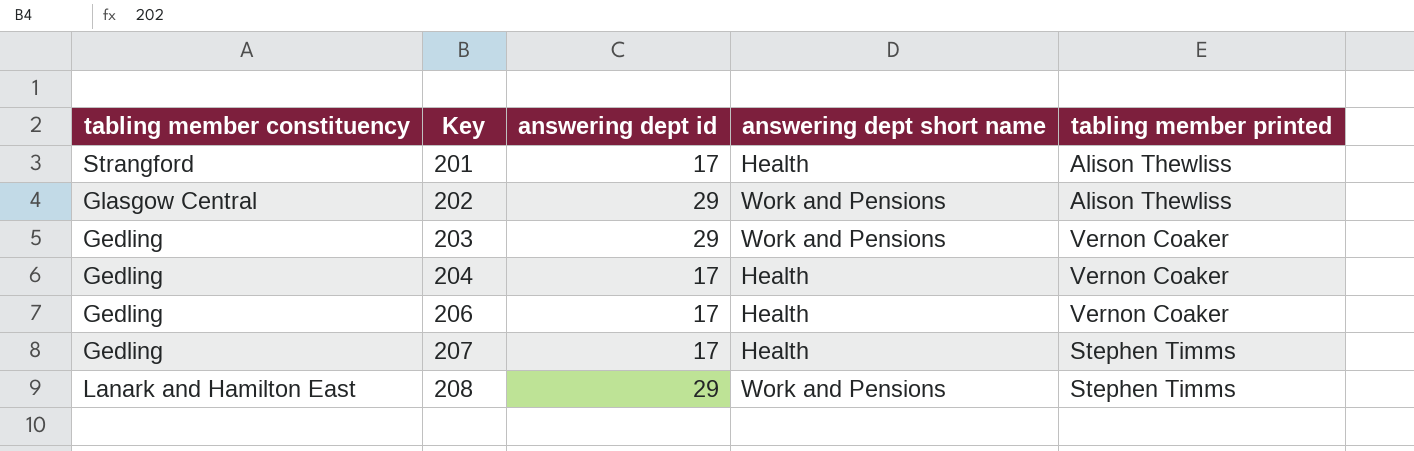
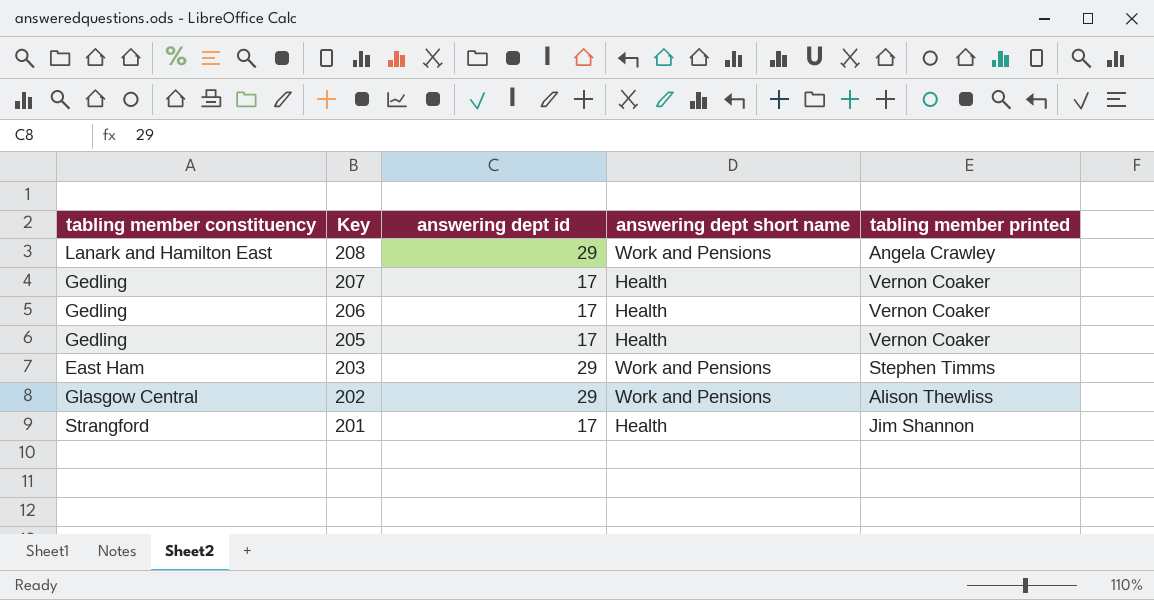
row order: Key ascending -> Key descending
row 204: Gedling | 17 | Health | Vernon Coaker -> none
208 | tabling member printed: Stephen Timms -> Angela Crawley
207 | tabling member printed: Stephen Timms -> Vernon Coaker
row 205: none -> Gedling | 17 | Health | Vernon Coaker
203 | tabling member constituency: Gedling -> East Ham
203 | tabling member printed: Vernon Coaker -> Stephen Timms
201 | tabling member printed: Alison Thewliss -> Jim Shannon

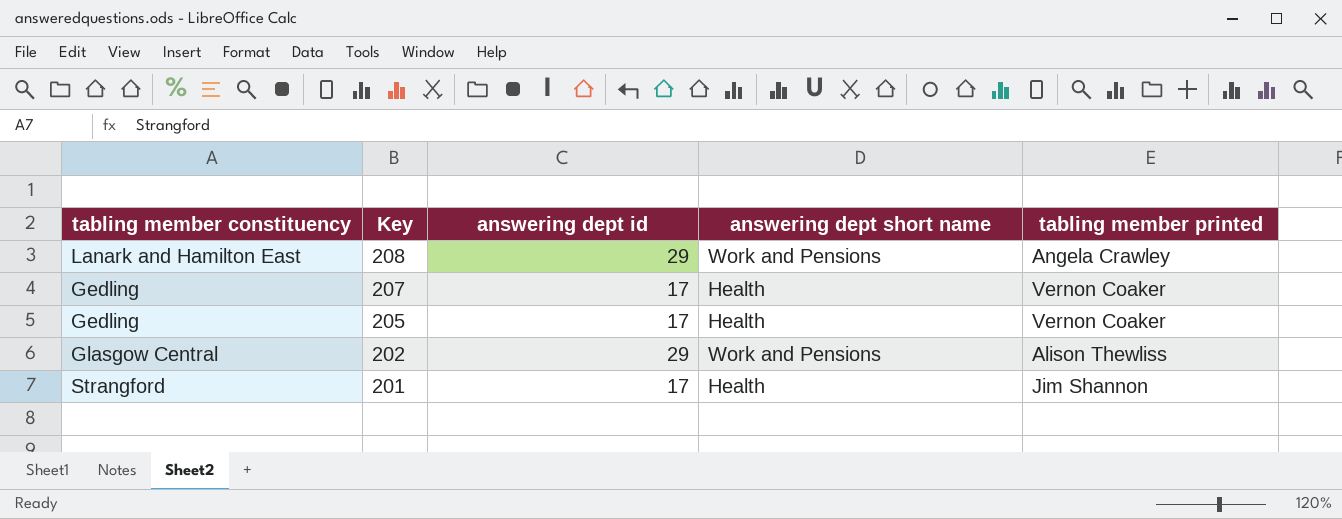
row 206: Gedling | 17 | Health | Vernon Coaker -> none
row 203: East Ham | 29 | Work and Pensions | Stephen Timms -> none

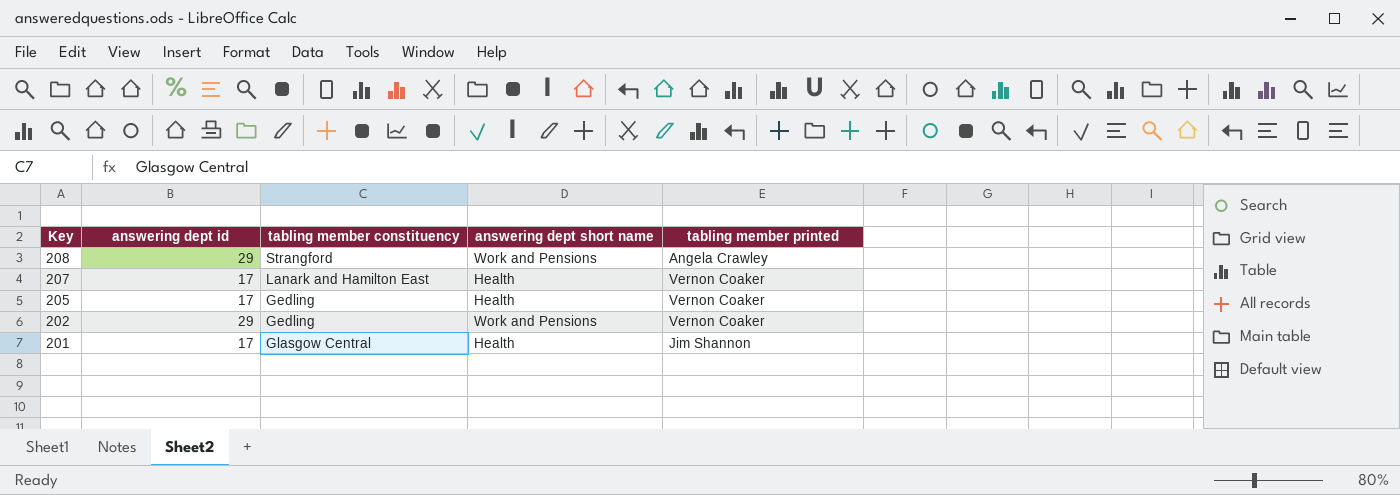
column tabling member constituency | position: 1 -> 3
208 | tabling member constituency: Lanark and Hamilton East -> Strangford
207 | tabling member constituency: Gedling -> Lanark and Hamilton East
202 | tabling member constituency: Glasgow Central -> Gedling
202 | tabling member printed: Alison Thewliss -> Vernon Coaker
201 | tabling member constituency: Strangford -> Glasgow Central

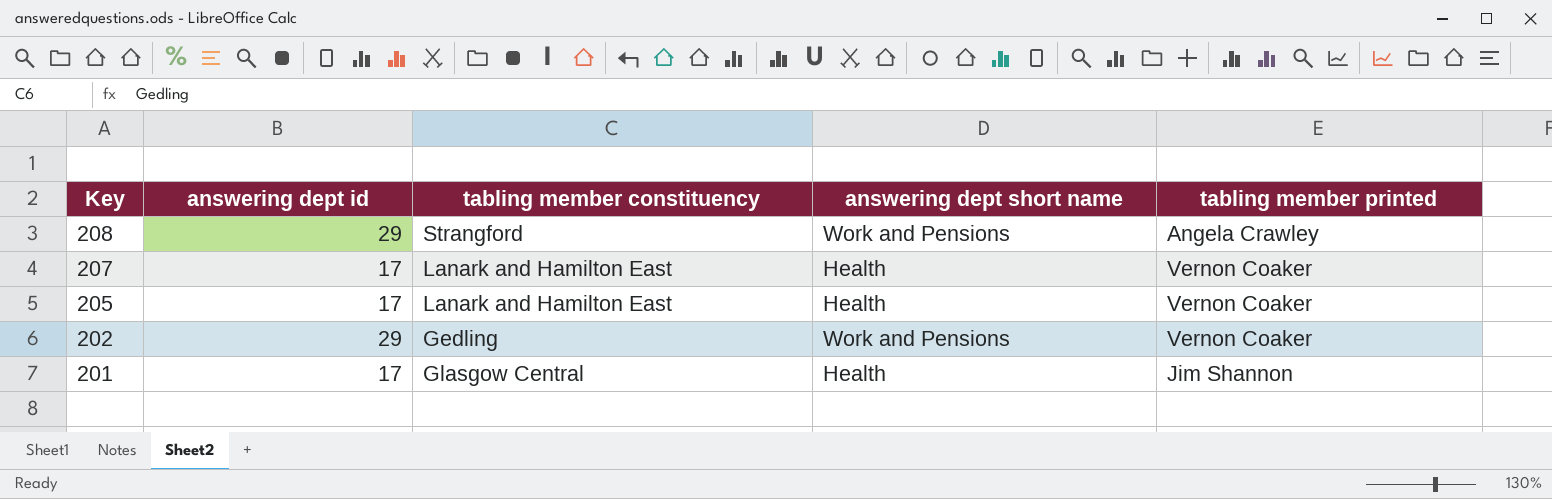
205 | tabling member constituency: Gedling -> Lanark and Hamilton East

